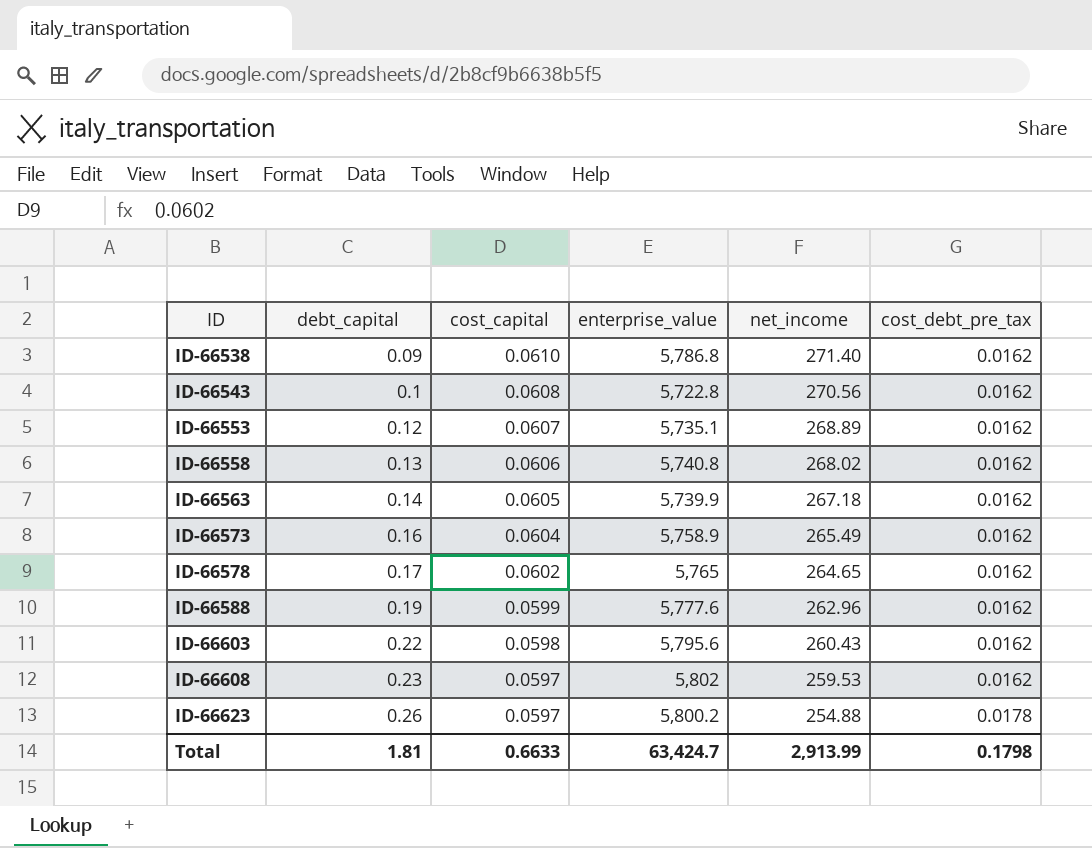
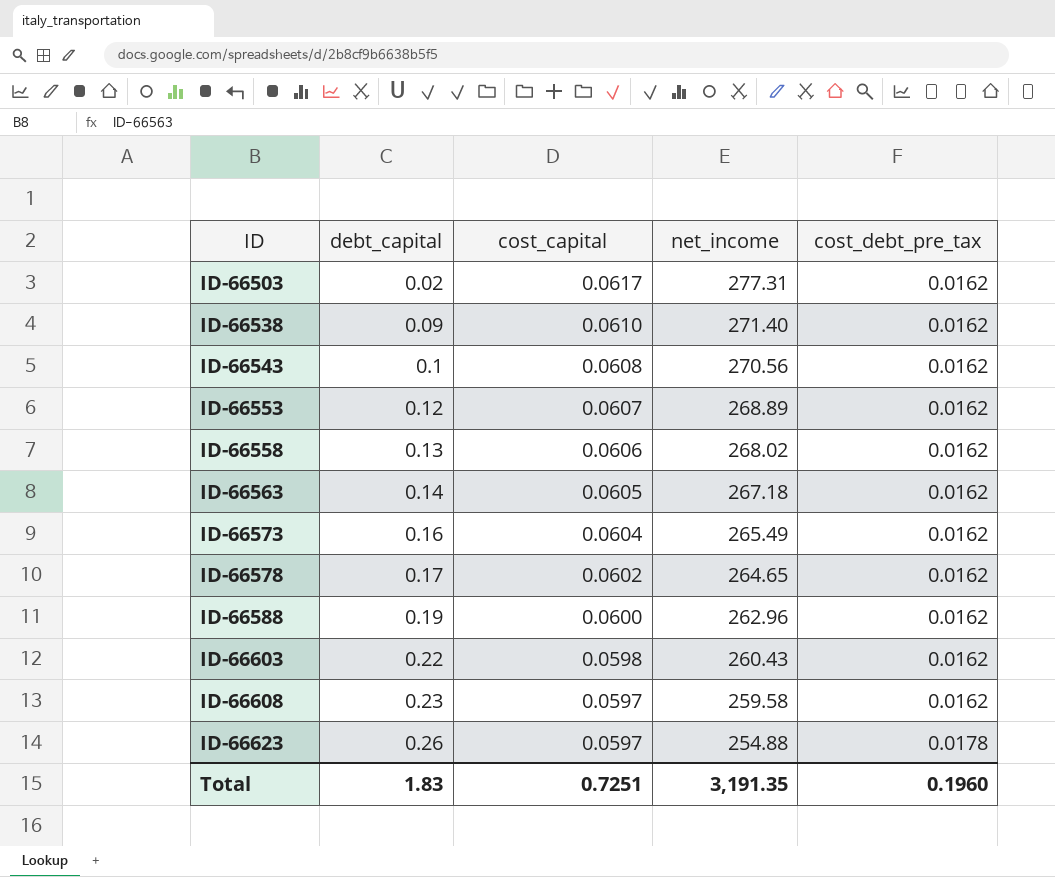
column enterprise_value | position: 4 -> none
row ID-66503: none -> 0.02 | 0.0617 | 277.31 | 0.0162
ID-66588 | cost_capital: 0.0599 -> 0.0600
ID-66608 | net_income: 259.53 -> 259.58
Total | debt_capital: 1.81 -> 1.83
Total | cost_capital: 0.6633 -> 0.7251
Total | net_income: 2,913.99 -> 3,191.35
Total | cost_debt_pre_tax: 0.1798 -> 0.1960

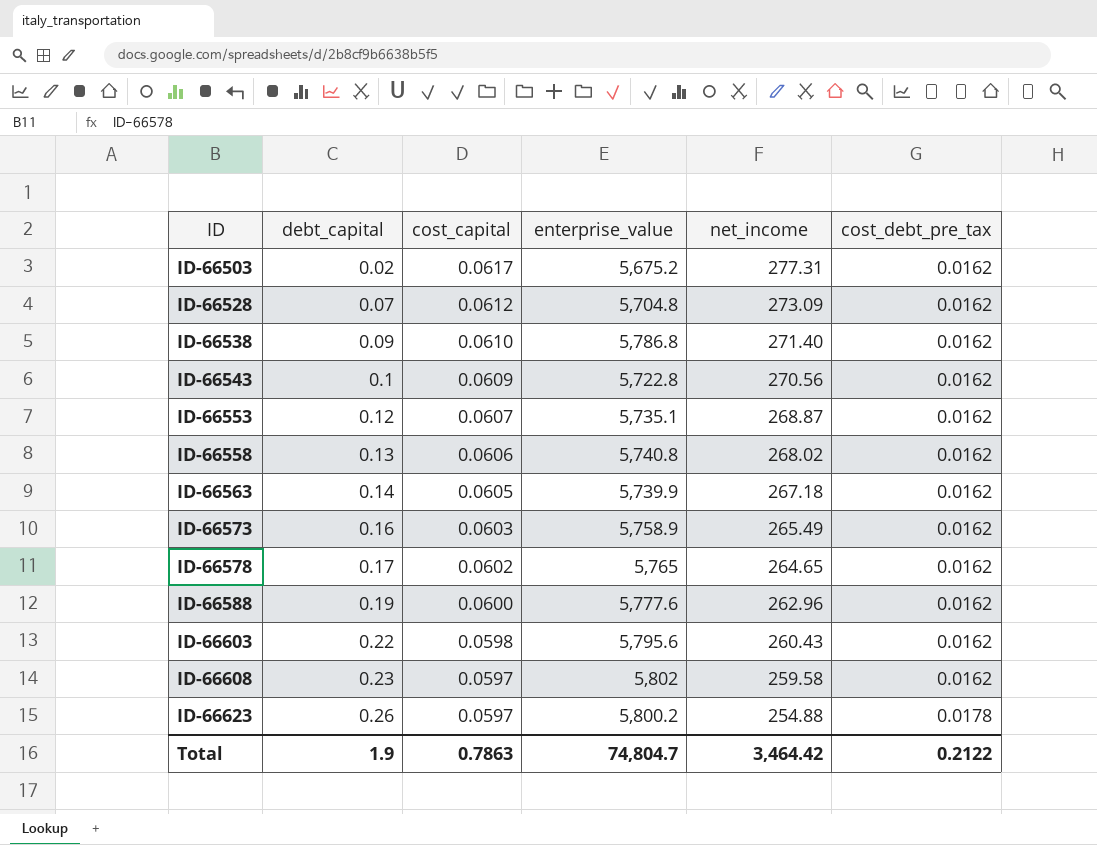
column enterprise_value | position: none -> 4
row ID-66528: none -> 0.07 | 0.0612 | 5,704.8 | 273.09 | 0.0162
ID-66543 | cost_capital: 0.0608 -> 0.0609
ID-66553 | net_income: 268.89 -> 268.87
ID-66573 | cost_capital: 0.0604 -> 0.0603
Total | debt_capital: 1.83 -> 1.9
Total | cost_capital: 0.7251 -> 0.7863
Total | net_income: 3,191.35 -> 3,464.42
Total | cost_debt_pre_tax: 0.1960 -> 0.2122

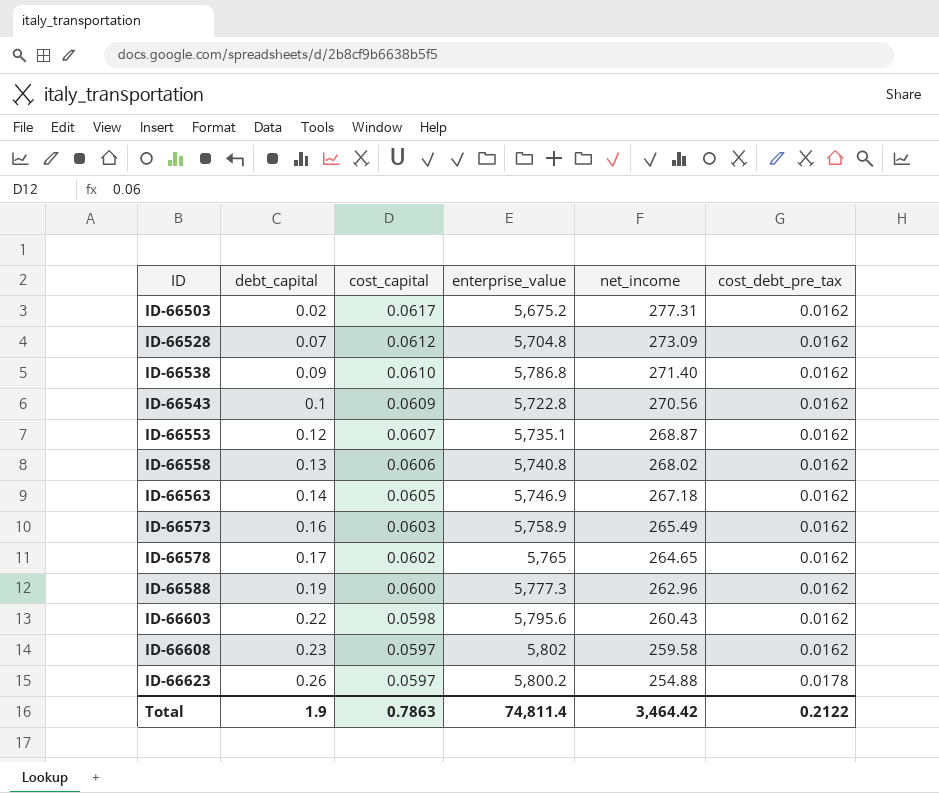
ID-66563 | enterprise_value: 5,739.9 -> 5,746.9
ID-66588 | enterprise_value: 5,777.6 -> 5,777.3
Total | enterprise_value: 74,804.7 -> 74,811.4

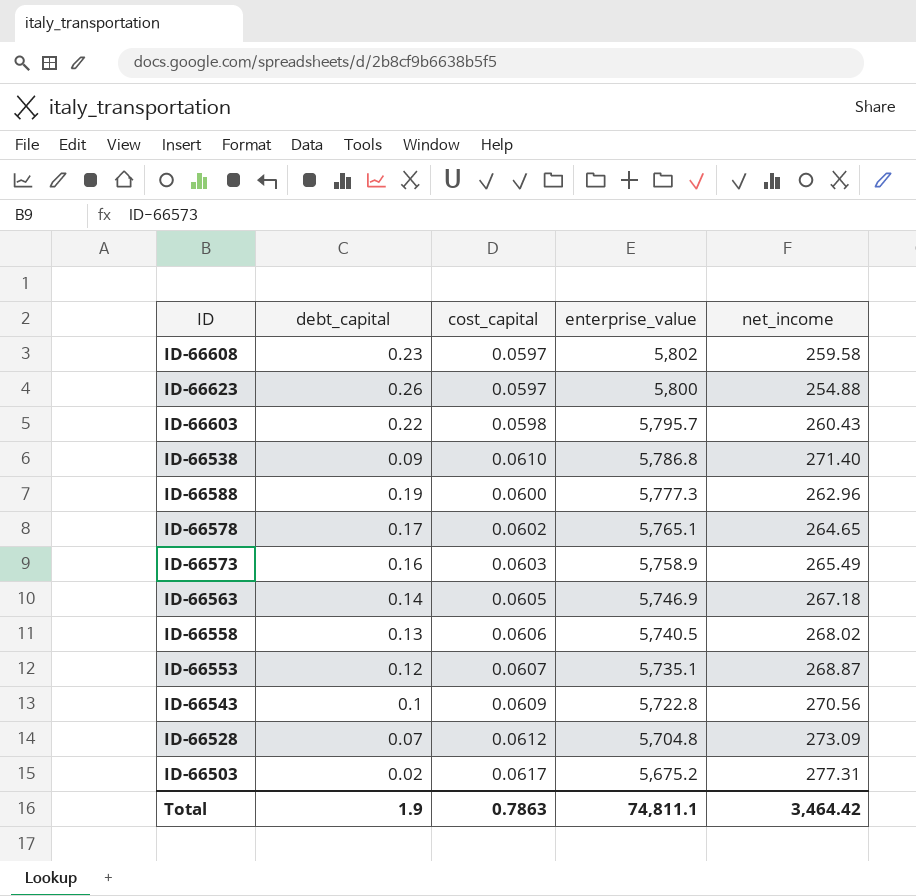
row order: ID ascending -> enterprise_value descending
column cost_debt_pre_tax | position: 6 -> none
ID-66623 | enterprise_value: 5,800.2 -> 5,800
ID-66603 | enterprise_value: 5,795.6 -> 5,795.7
ID-66578 | enterprise_value: 5,765 -> 5,765.1
ID-66558 | enterprise_value: 5,740.8 -> 5,740.5
Total | enterprise_value: 74,811.4 -> 74,811.1

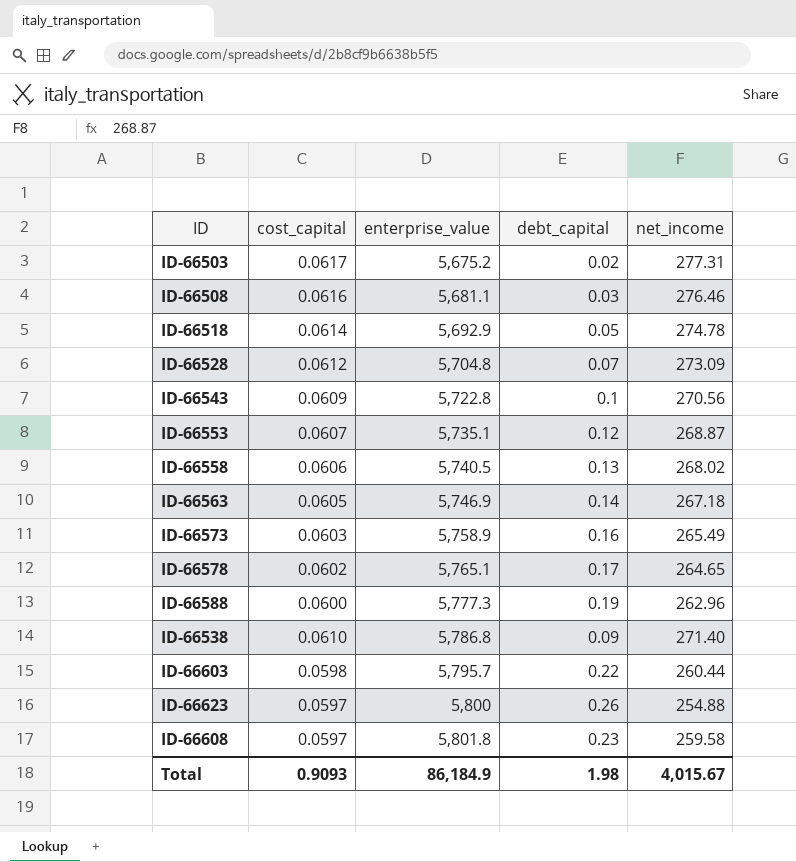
row order: enterprise_value descending -> enterprise_value ascending
column debt_capital | position: 2 -> 4
row ID-66508: none -> 0.0616 | 5,681.1 | 0.03 | 276.46
row ID-66518: none -> 0.0614 | 5,692.9 | 0.05 | 274.78
ID-66603 | net_income: 260.43 -> 260.44
ID-66608 | enterprise_value: 5,802 -> 5,801.8
Total | cost_capital: 0.7863 -> 0.9093
Total | enterprise_value: 74,811.1 -> 86,184.9
Total | debt_capital: 1.9 -> 1.98
Total | net_income: 3,464.42 -> 4,015.67

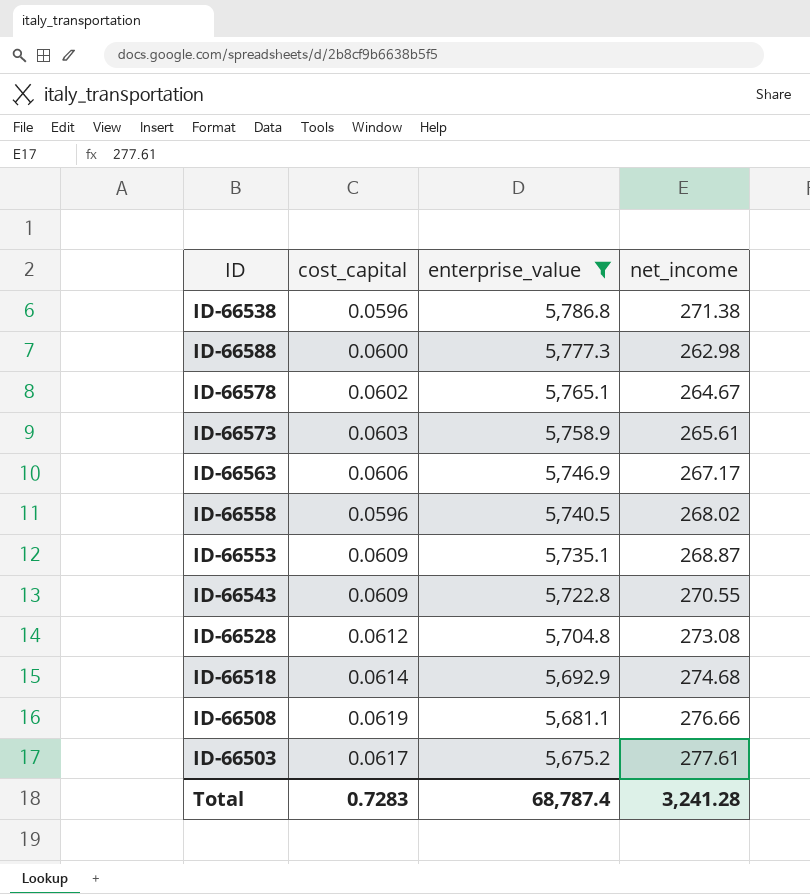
filter: none -> enterprise_value <= 5,786.8
row order: enterprise_value ascending -> enterprise_value descending
column debt_capital | position: 4 -> none
ID-66538 | cost_capital: 0.0610 -> 0.0596
ID-66538 | net_income: 271.40 -> 271.38
ID-66588 | net_income: 262.96 -> 262.98
ID-66578 | net_income: 264.65 -> 264.67
ID-66573 | net_income: 265.49 -> 265.61
ID-66563 | cost_capital: 0.0605 -> 0.0606
ID-66563 | net_income: 267.18 -> 267.17
ID-66558 | cost_capital: 0.0606 -> 0.0596
ID-66553 | cost_capital: 0.0607 -> 0.0609
ID-66543 | net_income: 270.56 -> 270.55
ID-66528 | net_income: 273.09 -> 273.08
ID-66518 | net_income: 274.78 -> 274.68
ID-66508 | cost_capital: 0.0616 -> 0.0619
ID-66508 | net_income: 276.46 -> 276.66
ID-66503 | net_income: 277.31 -> 277.61
Total | cost_capital: 0.9093 -> 0.7283
Total | enterprise_value: 86,184.9 -> 68,787.4
Total | net_income: 4,015.67 -> 3,241.28

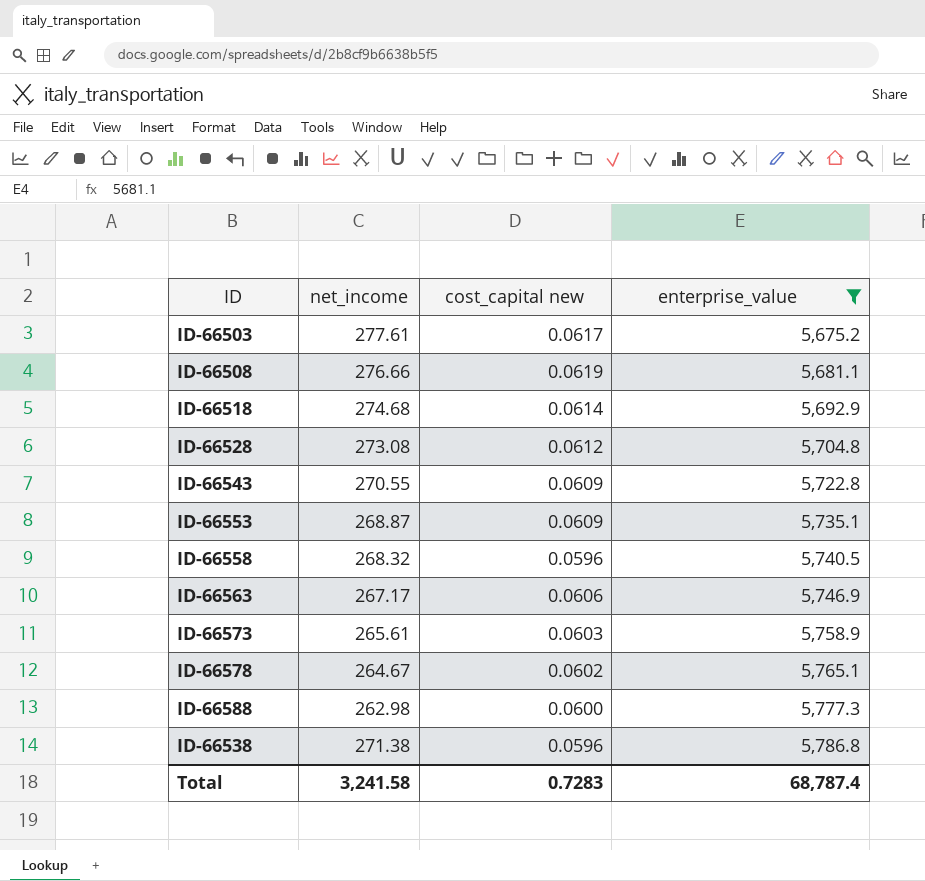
row order: enterprise_value descending -> enterprise_value ascending
column net_income | position: 4 -> 2
column name: cost_capital -> cost_capital new
ID-66558 | net_income: 268.02 -> 268.32
Total | net_income: 3,241.28 -> 3,241.58

